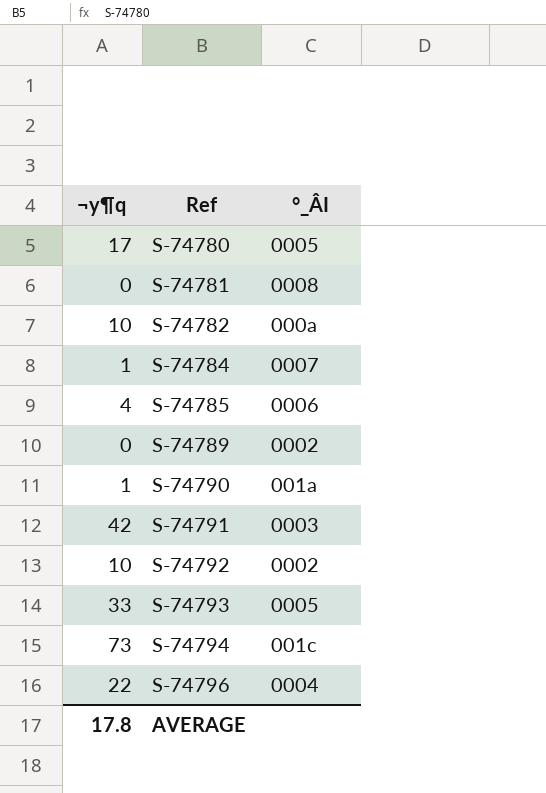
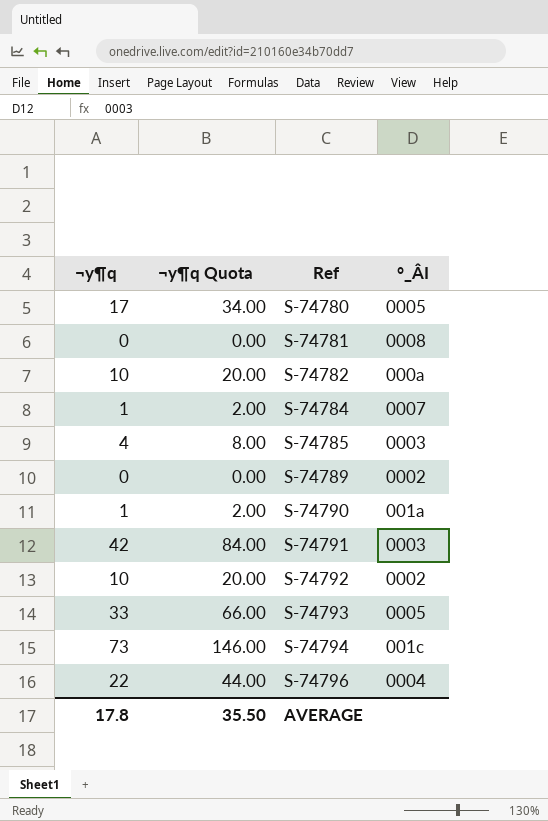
column ¬y¶q Quota | formula: none -> [¬y¶q] * 2
S-74785 | °_ÂI: 0006 -> 0003

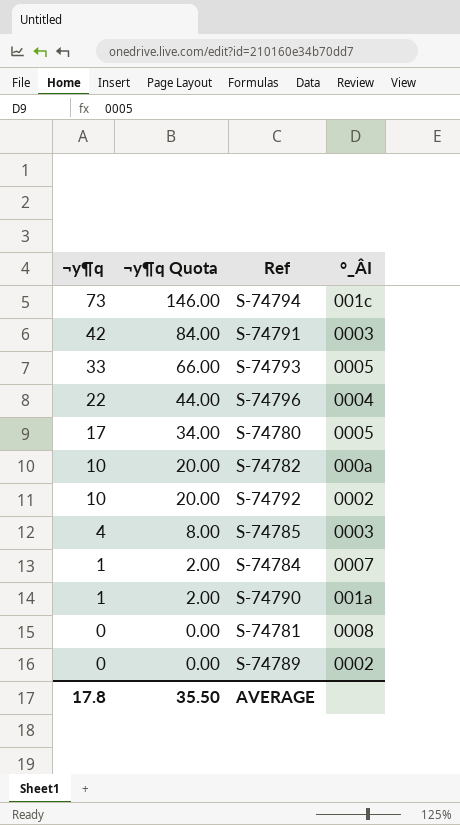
row order: Ref ascending -> ¬y¶q descending

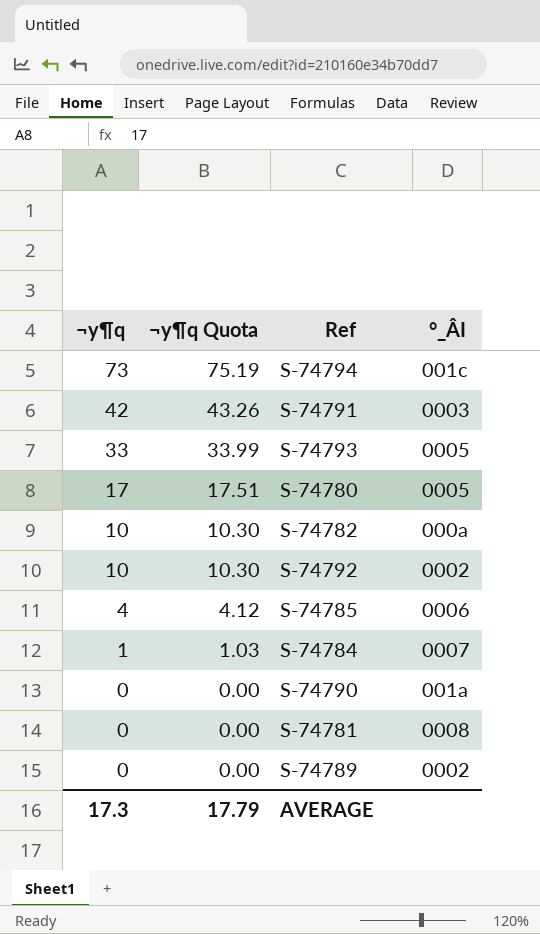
column ¬y¶q Quota | formula: [¬y¶q] * 2 -> [¬y¶q] * 1.03
row S-74796: 22 | 44.00 | 0004 -> none
S-74785 | °_ÂI: 0003 -> 0006
S-74790 | ¬y¶q: 1 -> 0
AVERAGE | ¬y¶q: 17.8 -> 17.3
AVERAGE | ¬y¶q Quota: 35.50 -> 17.79

